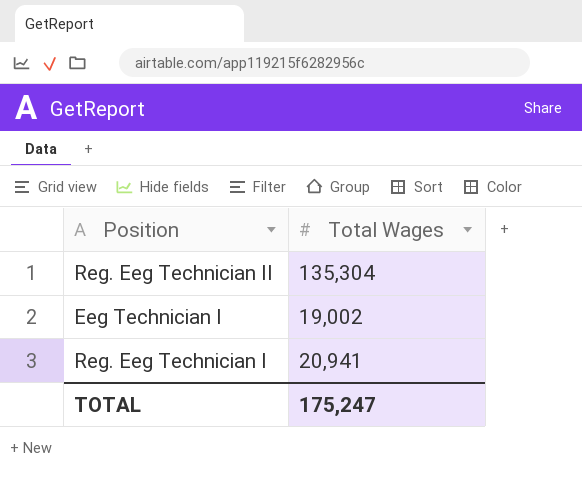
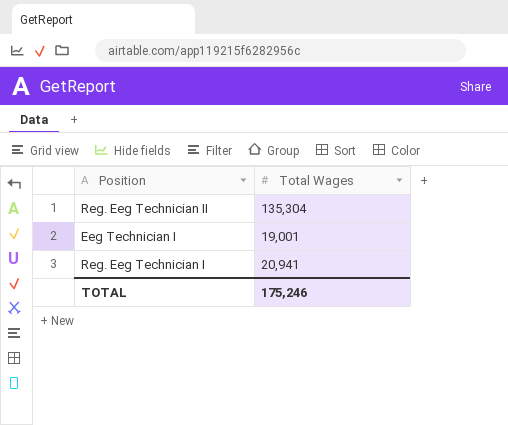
Eeg Technician I | Total Wages: 19,002 -> 19,001
TOTAL | Total Wages: 175,247 -> 175,246

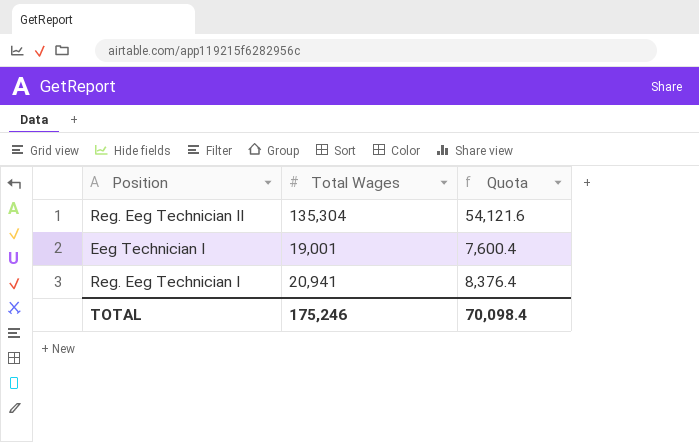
column Quota | formula: none -> [Total Wages] * 0.4

